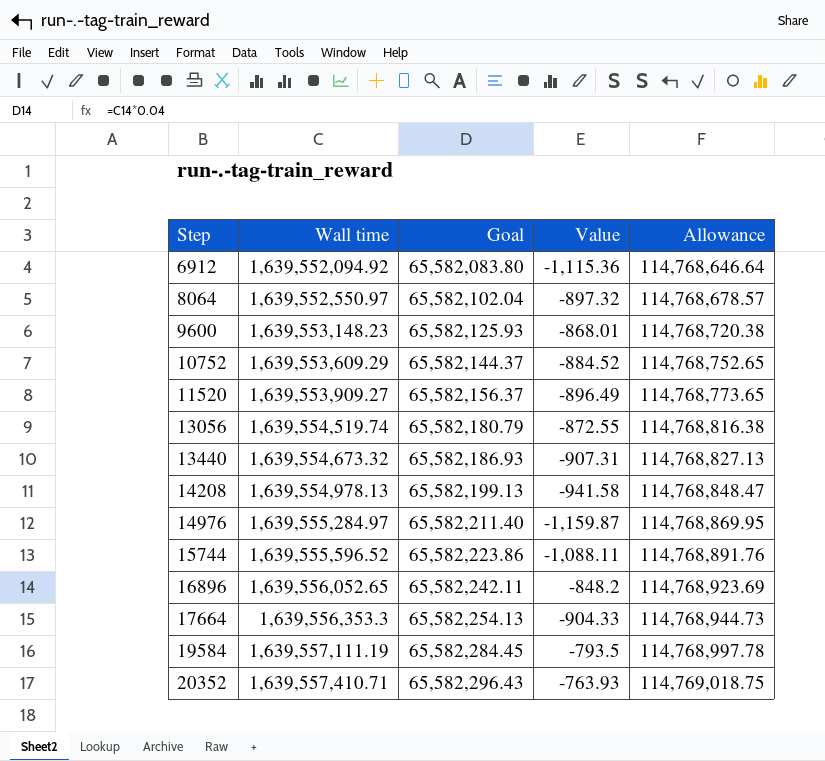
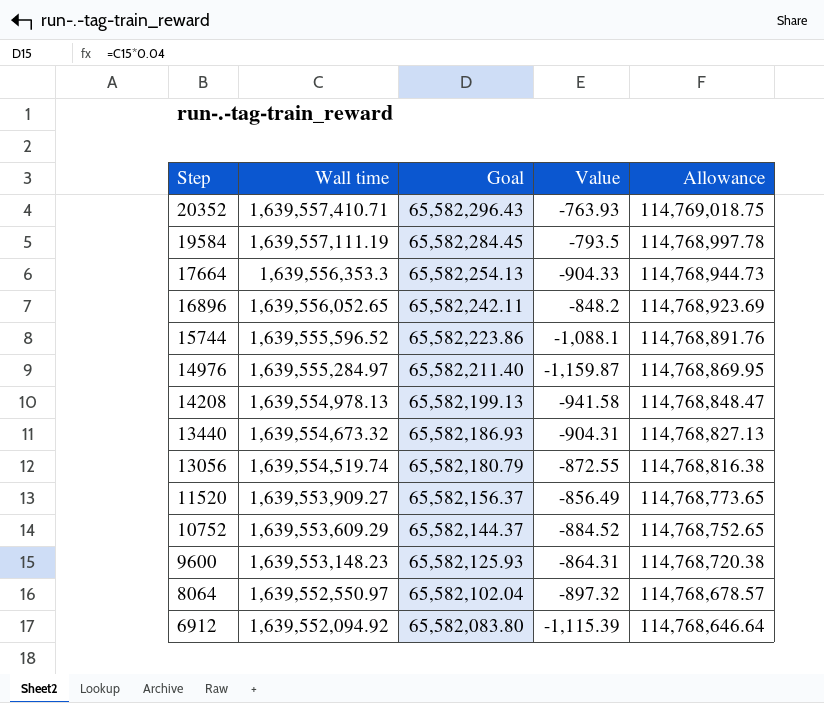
row order: Step ascending -> Step descending
15744 | Value: -1,088.11 -> -1,088.1
13440 | Value: -907.31 -> -904.31
11520 | Value: -896.49 -> -856.49
9600 | Value: -868.01 -> -864.31
6912 | Value: -1,115.36 -> -1,115.39

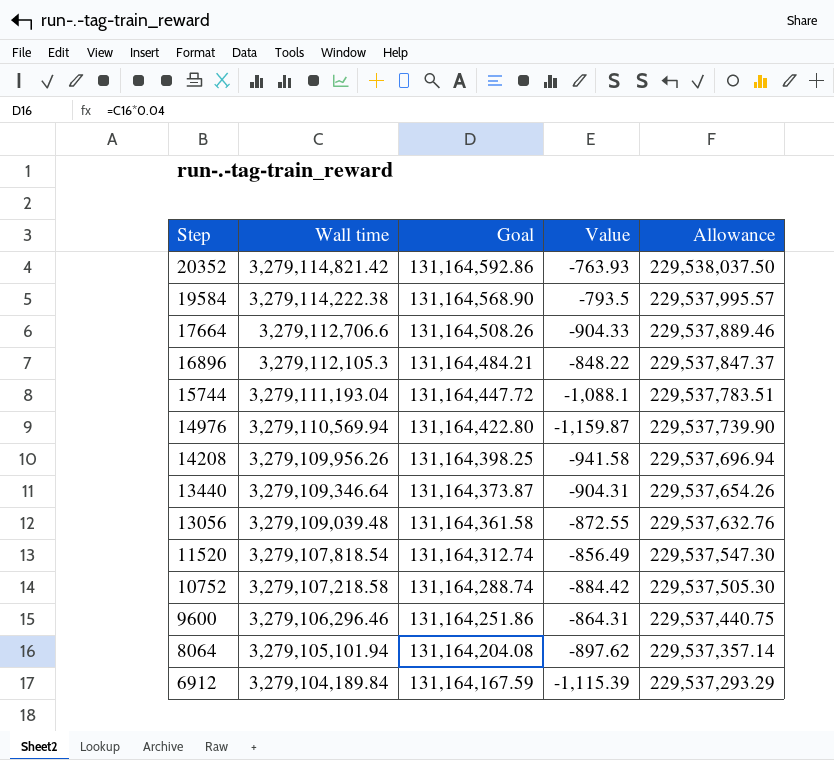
20352 | Wall time: 1,639,557,410.71 -> 3,279,114,821.42
20352 | Goal: 65,582,296.43 -> 131,164,592.86
20352 | Allowance: 114,769,018.75 -> 229,538,037.50
19584 | Wall time: 1,639,557,111.19 -> 3,279,114,222.38
19584 | Goal: 65,582,284.45 -> 131,164,568.90
19584 | Allowance: 114,768,997.78 -> 229,537,995.57
17664 | Wall time: 1,639,556,353.3 -> 3,279,112,706.6
17664 | Goal: 65,582,254.13 -> 131,164,508.26
17664 | Allowance: 114,768,944.73 -> 229,537,889.46
16896 | Wall time: 1,639,556,052.65 -> 3,279,112,105.3
16896 | Goal: 65,582,242.11 -> 131,164,484.21
16896 | Value: -848.2 -> -848.22
16896 | Allowance: 114,768,923.69 -> 229,537,847.37
15744 | Wall time: 1,639,555,596.52 -> 3,279,111,193.04
15744 | Goal: 65,582,223.86 -> 131,164,447.72
15744 | Allowance: 114,768,891.76 -> 229,537,783.51
14976 | Wall time: 1,639,555,284.97 -> 3,279,110,569.94
14976 | Goal: 65,582,211.40 -> 131,164,422.80
14976 | Allowance: 114,768,869.95 -> 229,537,739.90
14208 | Wall time: 1,639,554,978.13 -> 3,279,109,956.26
14208 | Goal: 65,582,199.13 -> 131,164,398.25
14208 | Allowance: 114,768,848.47 -> 229,537,696.94
13440 | Wall time: 1,639,554,673.32 -> 3,279,109,346.64
13440 | Goal: 65,582,186.93 -> 131,164,373.87
13440 | Allowance: 114,768,827.13 -> 229,537,654.26
13056 | Wall time: 1,639,554,519.74 -> 3,279,109,039.48
13056 | Goal: 65,582,180.79 -> 131,164,361.58
13056 | Allowance: 114,768,816.38 -> 229,537,632.76
11520 | Wall time: 1,639,553,909.27 -> 3,279,107,818.54
11520 | Goal: 65,582,156.37 -> 131,164,312.74
11520 | Allowance: 114,768,773.65 -> 229,537,547.30
10752 | Wall time: 1,639,553,609.29 -> 3,279,107,218.58
10752 | Goal: 65,582,144.37 -> 131,164,288.74
10752 | Value: -884.52 -> -884.42
10752 | Allowance: 114,768,752.65 -> 229,537,505.30
9600 | Wall time: 1,639,553,148.23 -> 3,279,106,296.46
9600 | Goal: 65,582,125.93 -> 131,164,251.86
9600 | Allowance: 114,768,720.38 -> 229,537,440.75
8064 | Wall time: 1,639,552,550.97 -> 3,279,105,101.94
8064 | Goal: 65,582,102.04 -> 131,164,204.08
8064 | Value: -897.32 -> -897.62
8064 | Allowance: 114,768,678.57 -> 229,537,357.14
6912 | Wall time: 1,639,552,094.92 -> 3,279,104,189.84
6912 | Goal: 65,582,083.80 -> 131,164,167.59
6912 | Allowance: 114,768,646.64 -> 229,537,293.29

